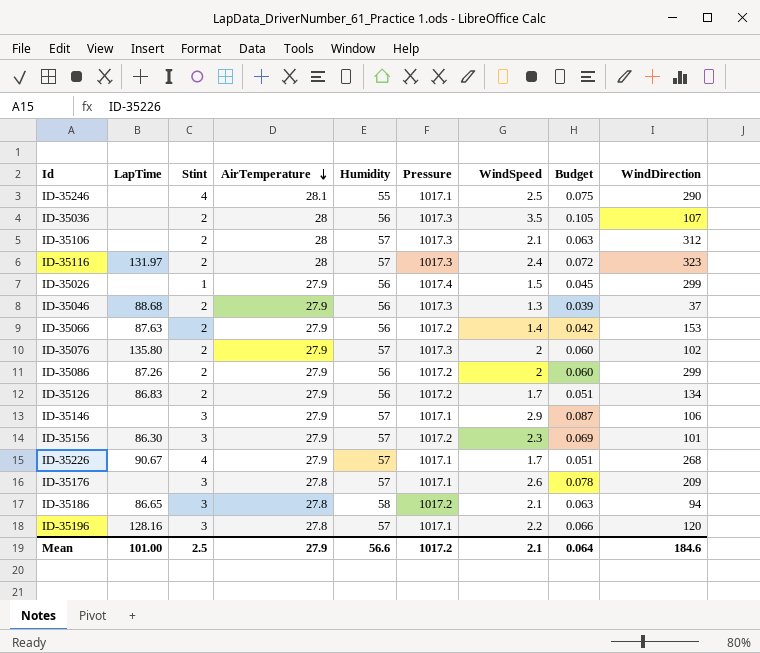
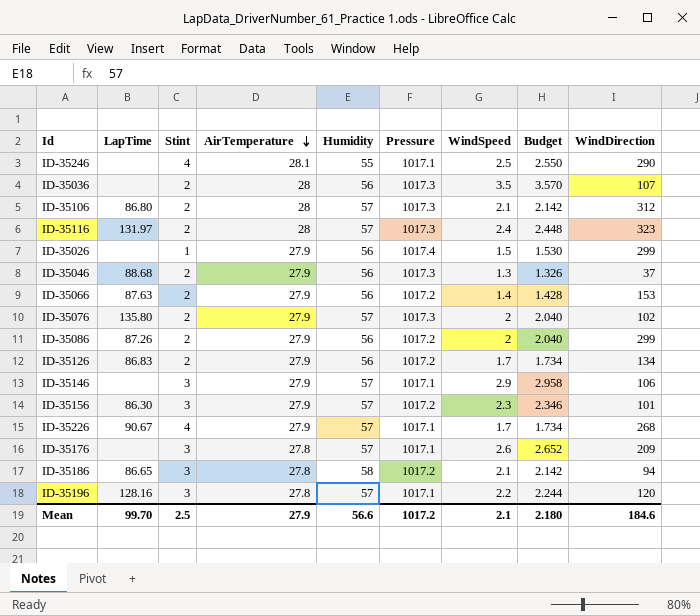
column Budget | formula: [WindSpeed] * 0.03 -> [WindSpeed] * 1.02
ID-35106 | LapTime: none -> 86.80
Mean | LapTime: 101.00 -> 99.70
Mean | Budget: 0.064 -> 2.180

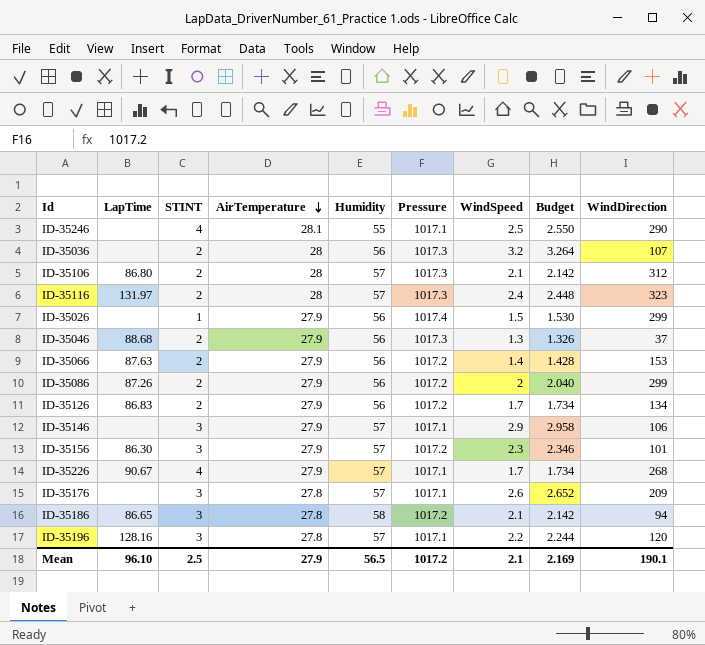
column name: Stint -> STINT
row ID-35076: 135.80 | 2 | 27.9 | 57 | 1017.3 | 2 | 2.040 | 102 -> none
ID-35036 | WindSpeed: 3.5 -> 3.2
ID-35036 | Budget: 3.570 -> 3.264
Mean | LapTime: 99.70 -> 96.10
Mean | Humidity: 56.6 -> 56.5
Mean | Budget: 2.180 -> 2.169
Mean | WindDirection: 184.6 -> 190.1

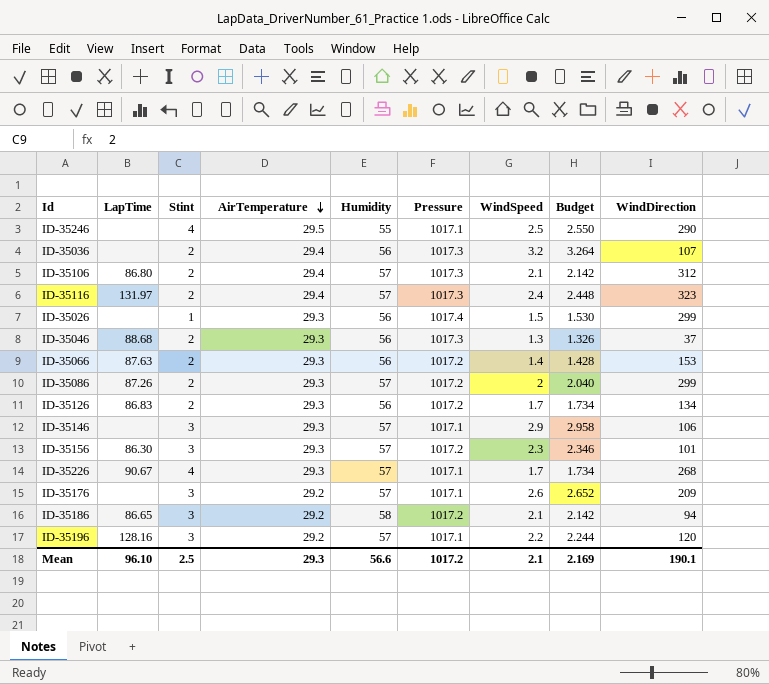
column name: STINT -> Stint
ID-35246 | AirTemperature: 28.1 -> 29.5
ID-35036 | AirTemperature: 28 -> 29.4
ID-35106 | AirTemperature: 28 -> 29.4
ID-35116 | AirTemperature: 28 -> 29.4
ID-35026 | AirTemperature: 27.9 -> 29.3
ID-35046 | AirTemperature: 27.9 -> 29.3
ID-35066 | AirTemperature: 27.9 -> 29.3
ID-35086 | AirTemperature: 27.9 -> 29.3
ID-35086 | Humidity: 56 -> 57
ID-35126 | AirTemperature: 27.9 -> 29.3
ID-35146 | AirTemperature: 27.9 -> 29.3
ID-35156 | AirTemperature: 27.9 -> 29.3
ID-35226 | AirTemperature: 27.9 -> 29.3
ID-35176 | AirTemperature: 27.8 -> 29.2
ID-35186 | AirTemperature: 27.8 -> 29.2
ID-35196 | AirTemperature: 27.8 -> 29.2
Mean | AirTemperature: 27.9 -> 29.3
Mean | Humidity: 56.5 -> 56.6

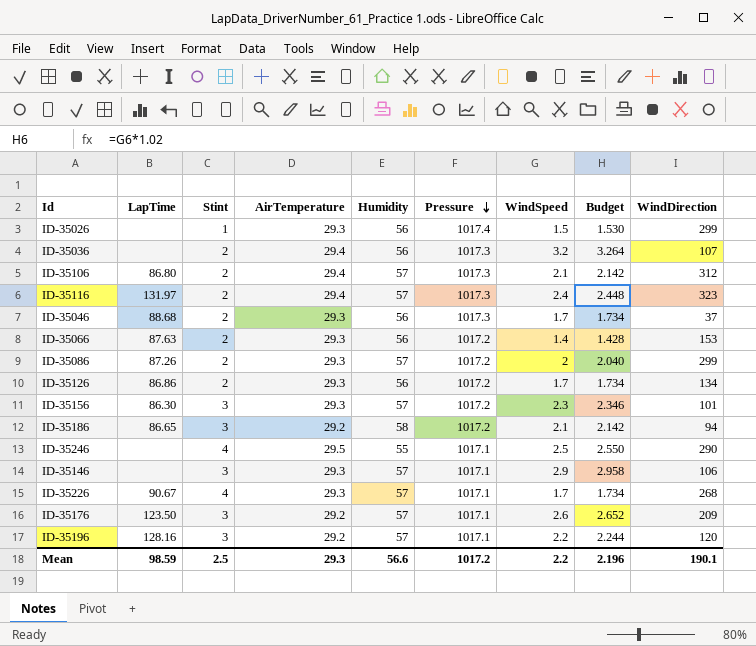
row order: AirTemperature descending -> Pressure descending
ID-35046 | WindSpeed: 1.3 -> 1.7
ID-35046 | Budget: 1.326 -> 1.734
ID-35126 | LapTime: 86.83 -> 86.86
ID-35176 | LapTime: none -> 123.50
Mean | LapTime: 96.10 -> 98.59
Mean | WindSpeed: 2.1 -> 2.2
Mean | Budget: 2.169 -> 2.196

